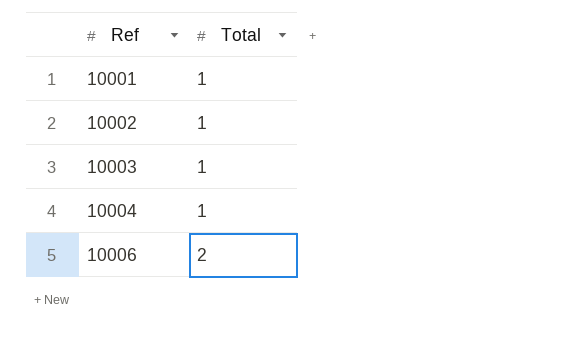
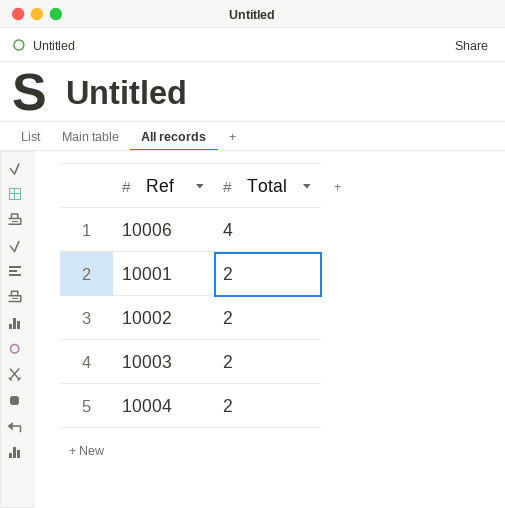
row order: Ref ascending -> Total descending
10006 | Total: 2 -> 4
10001 | Total: 1 -> 2
10002 | Total: 1 -> 2
10003 | Total: 1 -> 2
10004 | Total: 1 -> 2

